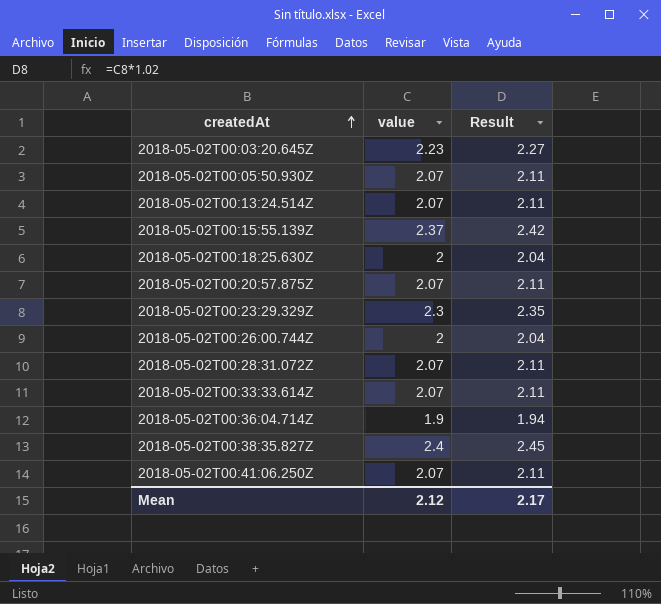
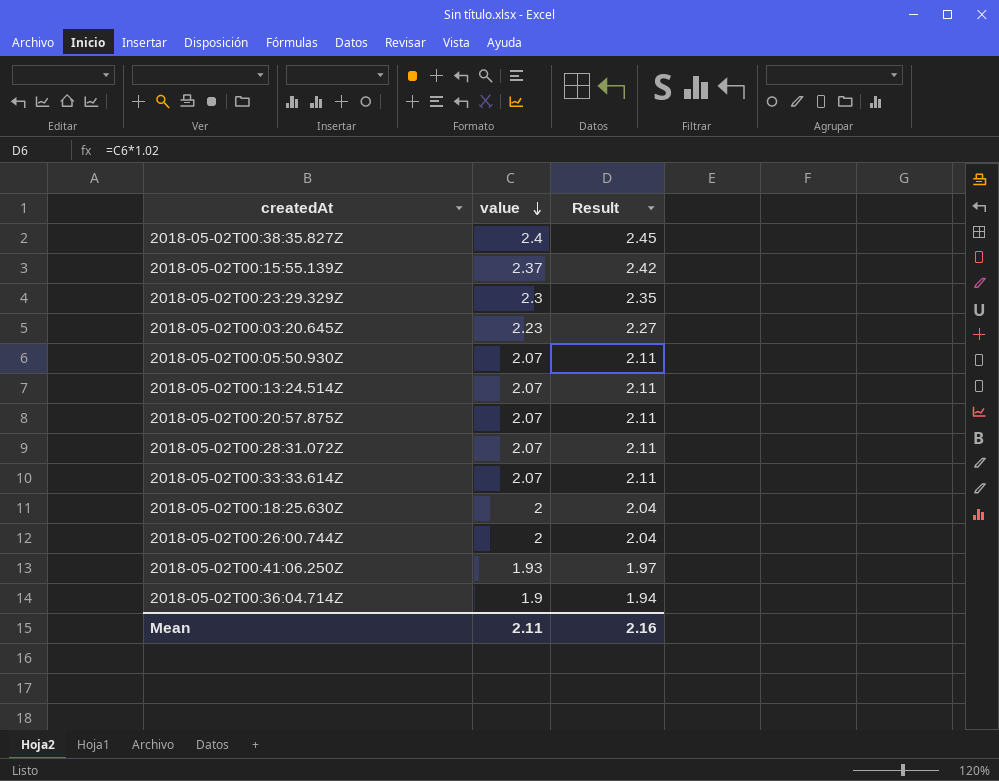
row order: createdAt ascending -> value descending
2018-05-02T00:41:06.250Z | value: 2.07 -> 1.93
2018-05-02T00:41:06.250Z | Result: 2.11 -> 1.97
Mean | value: 2.12 -> 2.11
Mean | Result: 2.17 -> 2.16

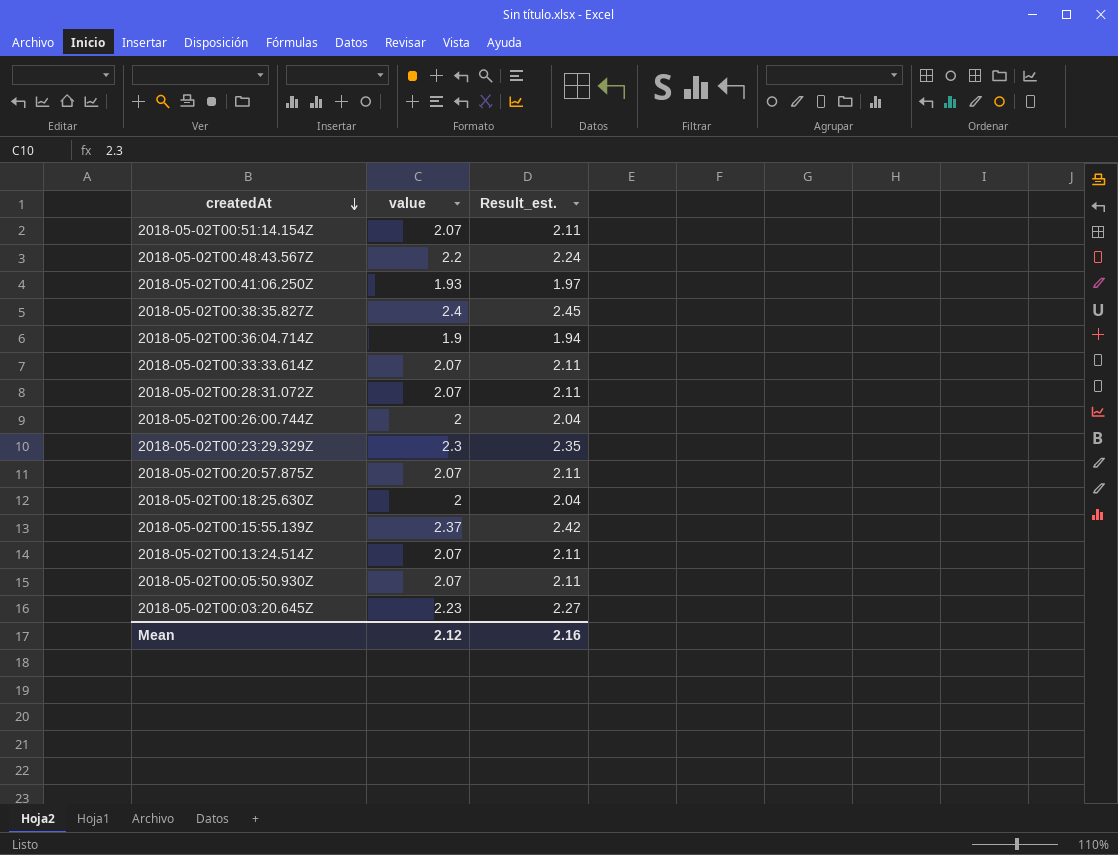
row order: value descending -> createdAt descending
column name: Result -> Result_est.
row 2018-05-02T00:51:14.154Z: none -> 2.07 | 2.11
row 2018-05-02T00:48:43.567Z: none -> 2.2 | 2.24
Mean | value: 2.11 -> 2.12

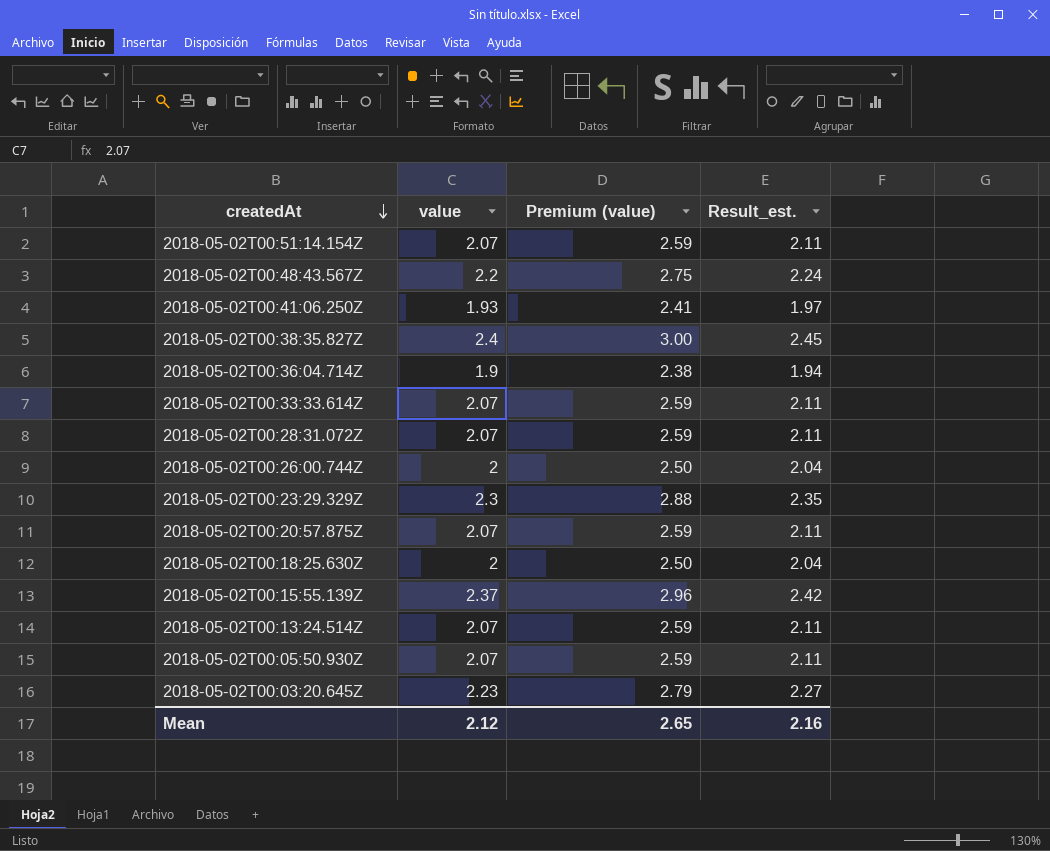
column Premium (value) | formula: none -> [value] * 1.25

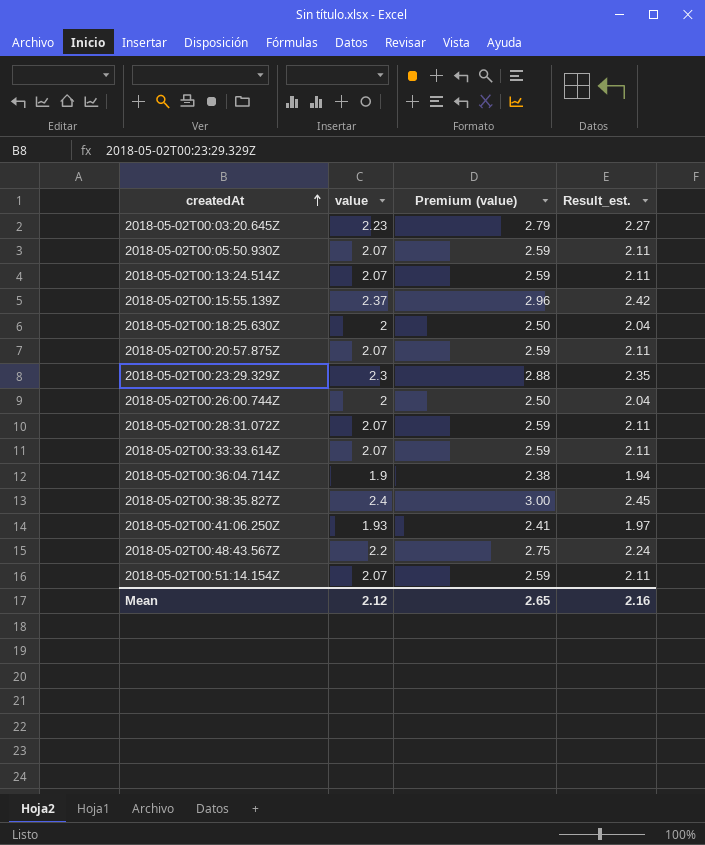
row order: createdAt descending -> createdAt ascending

